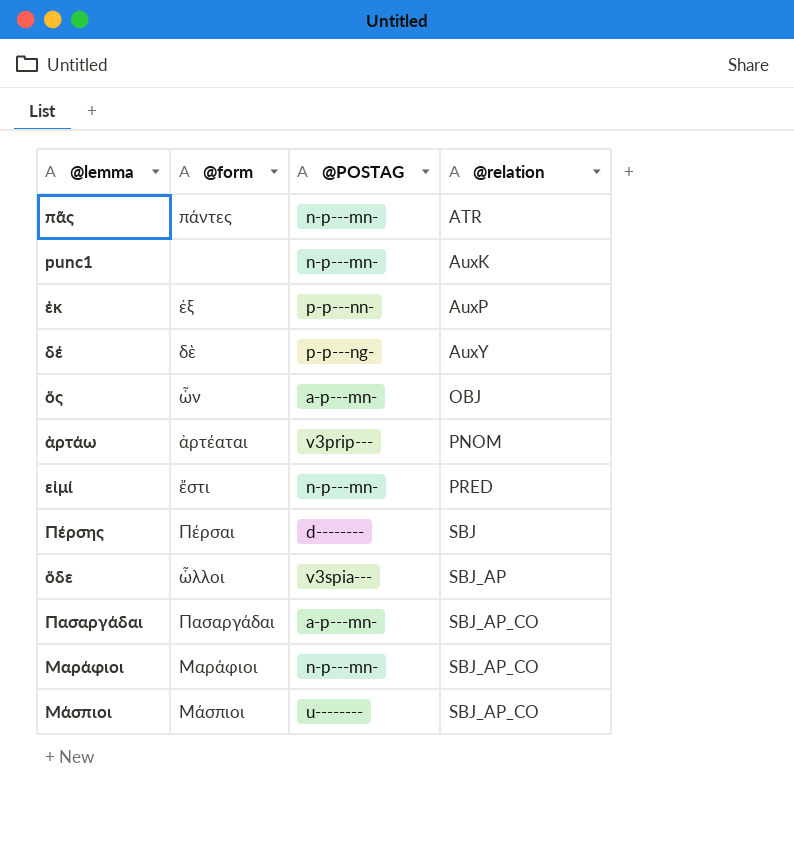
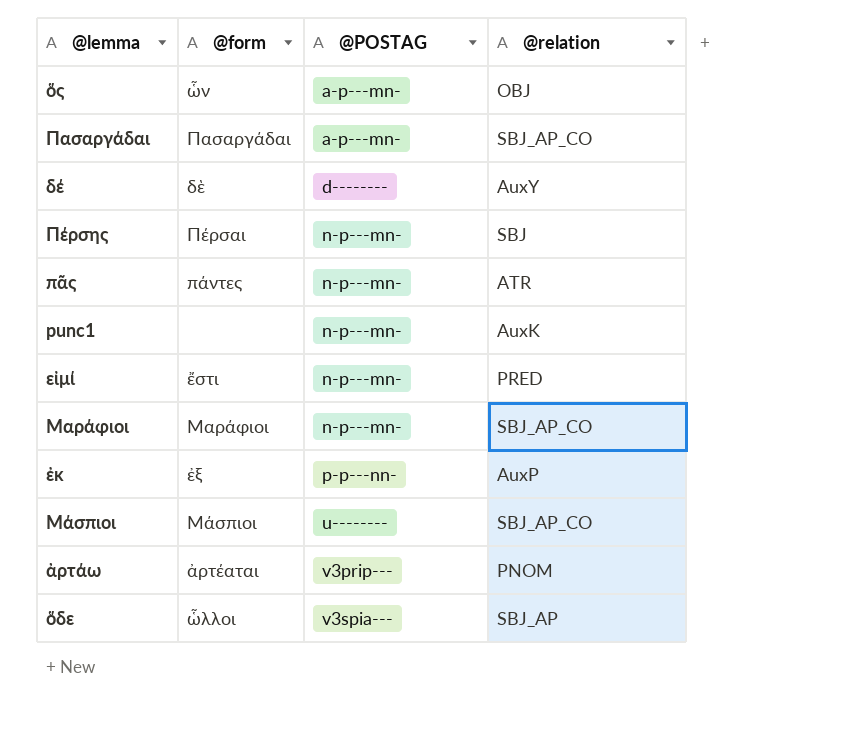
row order: @relation ascending -> @POSTAG ascending
δέ | @POSTAG: p-p---ng- -> d--------
Πέρσης | @POSTAG: d-------- -> n-p---mn-

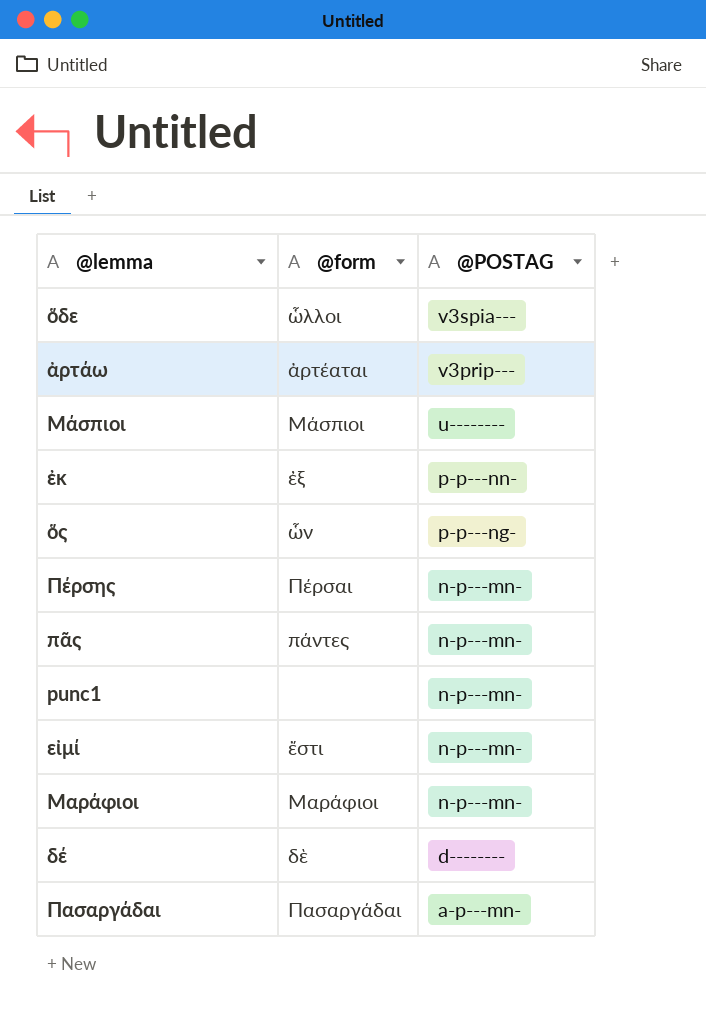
row order: @POSTAG ascending -> @POSTAG descending
column @relation | position: 4 -> none
ὅς | @POSTAG: a-p---mn- -> p-p---ng-

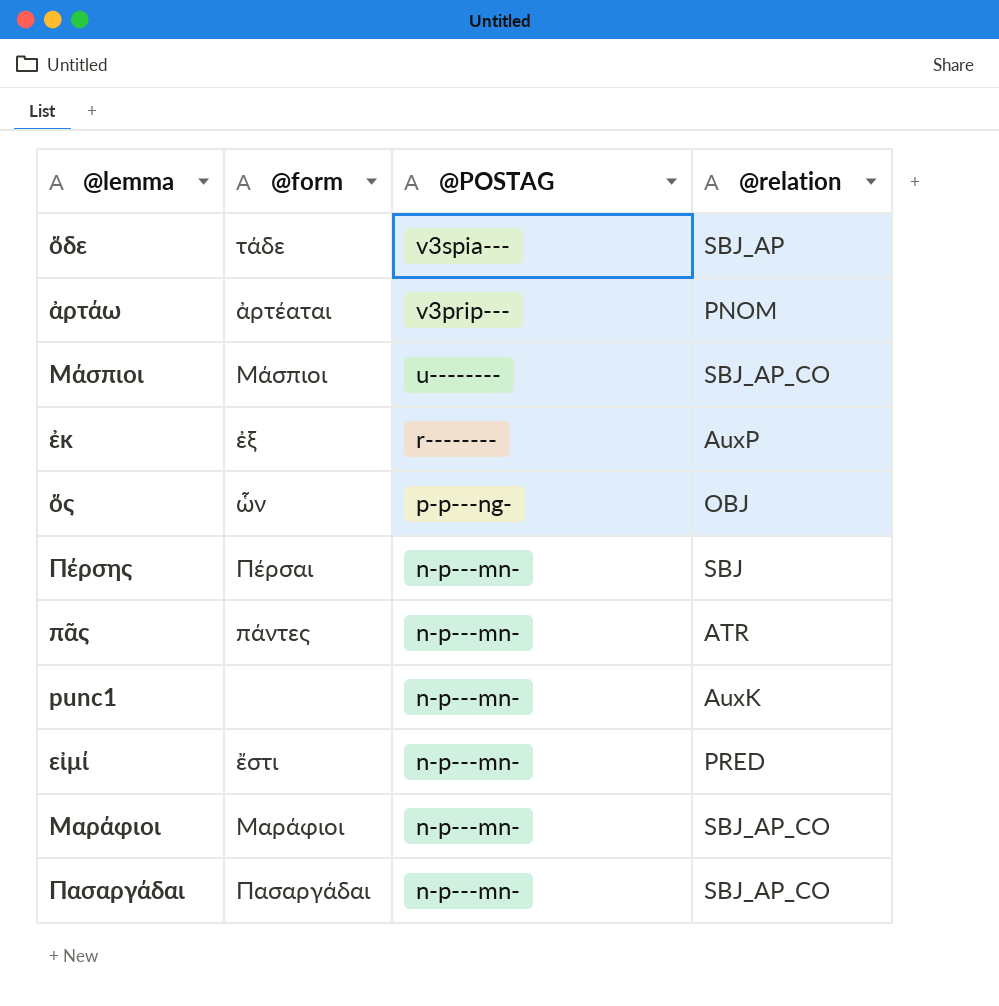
column @relation | position: none -> 4
row δέ: δὲ | d-------- -> none
ὅδε | @form: ὧλλοι -> τάδε
ἐκ | @POSTAG: p-p---nn- -> r--------
Πασαργάδαι | @POSTAG: a-p---mn- -> n-p---mn-

